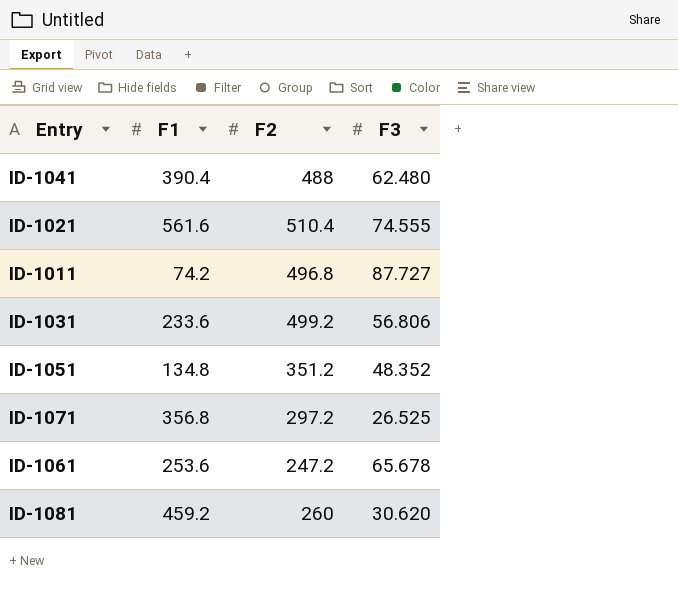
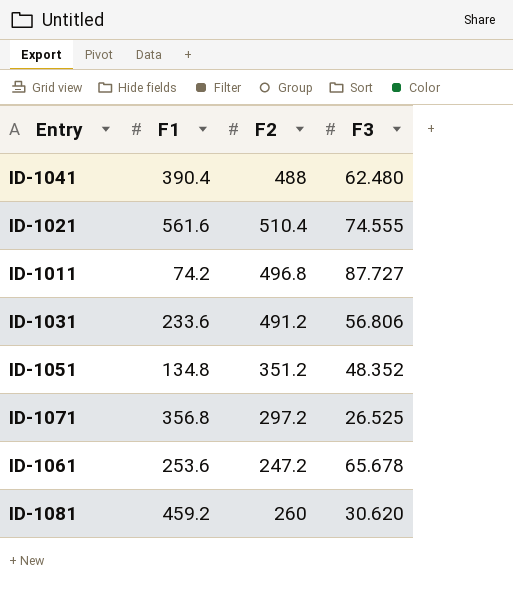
ID-1031 | F2: 499.2 -> 491.2

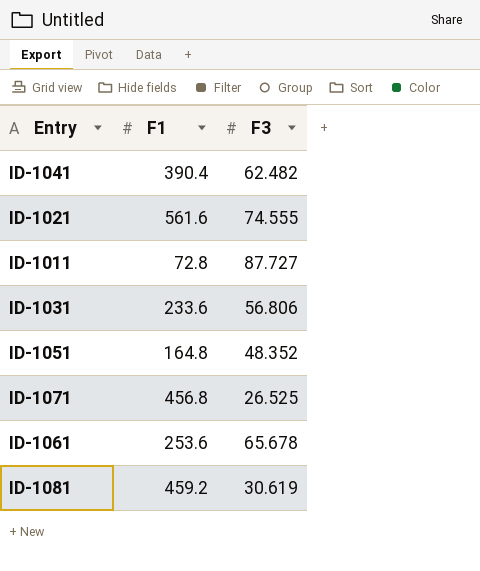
column F2 | position: 3 -> none
ID-1041 | F3: 62.480 -> 62.482
ID-1011 | F1: 74.2 -> 72.8
ID-1051 | F1: 134.8 -> 164.8
ID-1071 | F1: 356.8 -> 456.8
ID-1081 | F3: 30.620 -> 30.619

